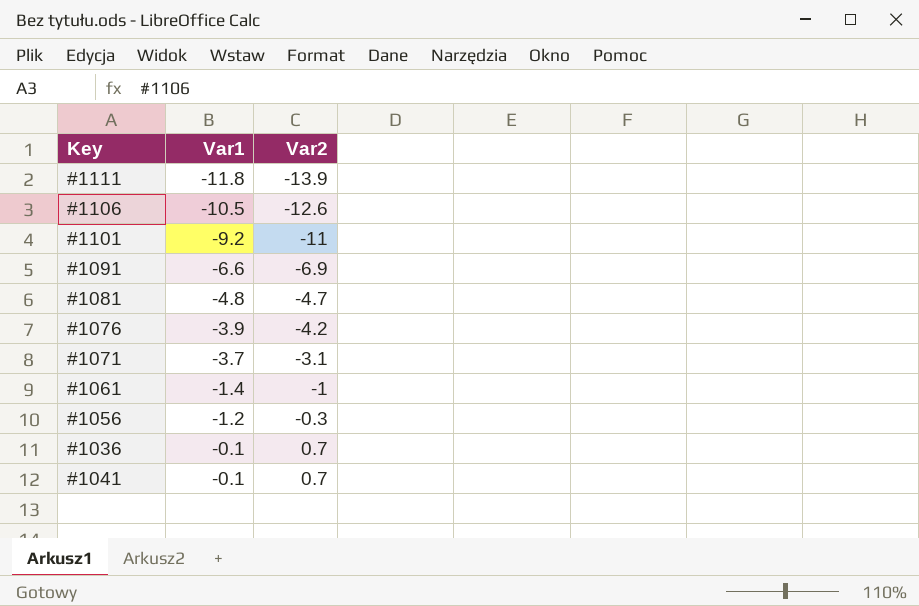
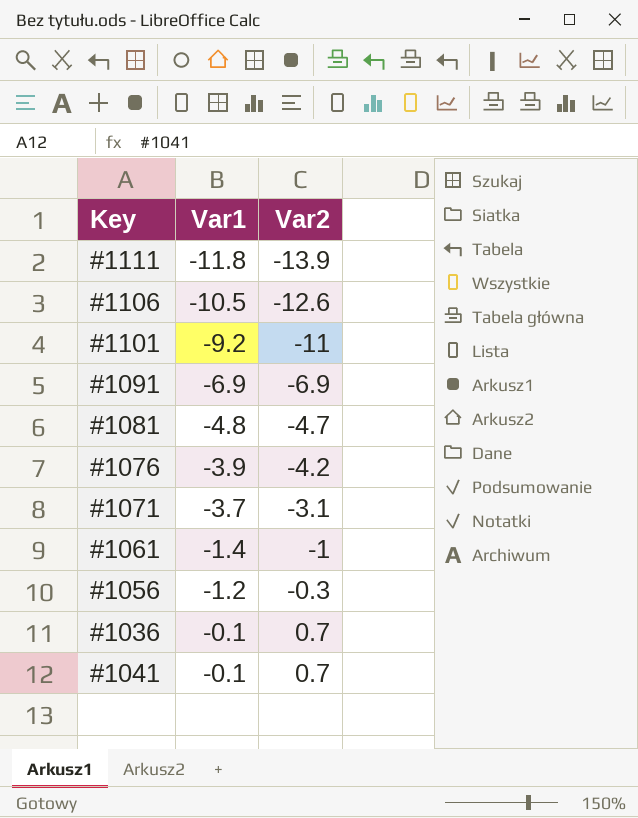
#1091 | Var1: -6.6 -> -6.9

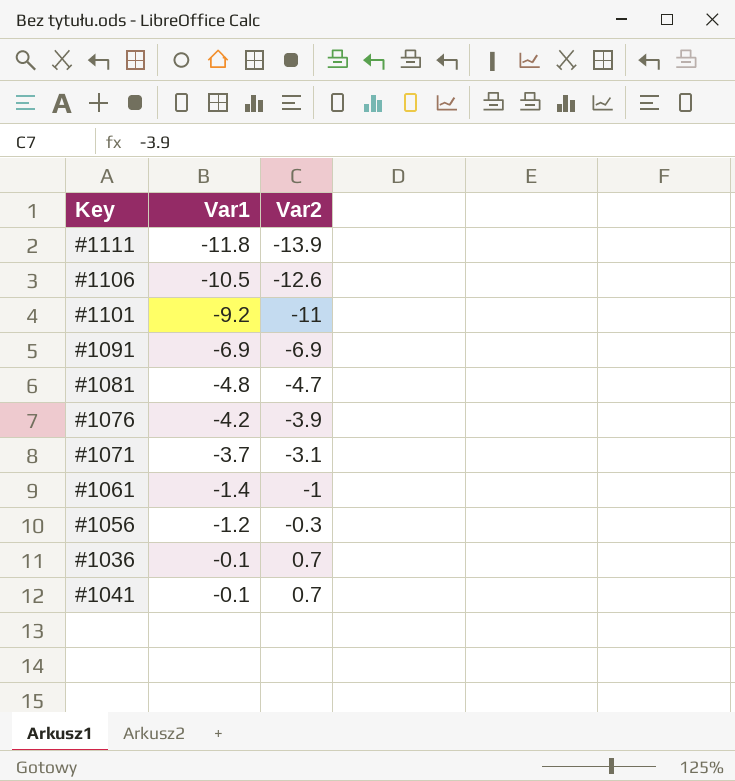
#1076 | Var1: -3.9 -> -4.2
#1076 | Var2: -4.2 -> -3.9

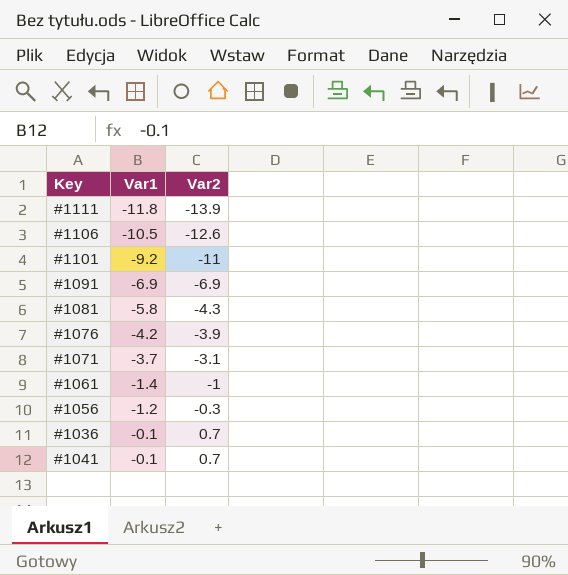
#1081 | Var1: -4.8 -> -5.8
#1081 | Var2: -4.7 -> -4.3

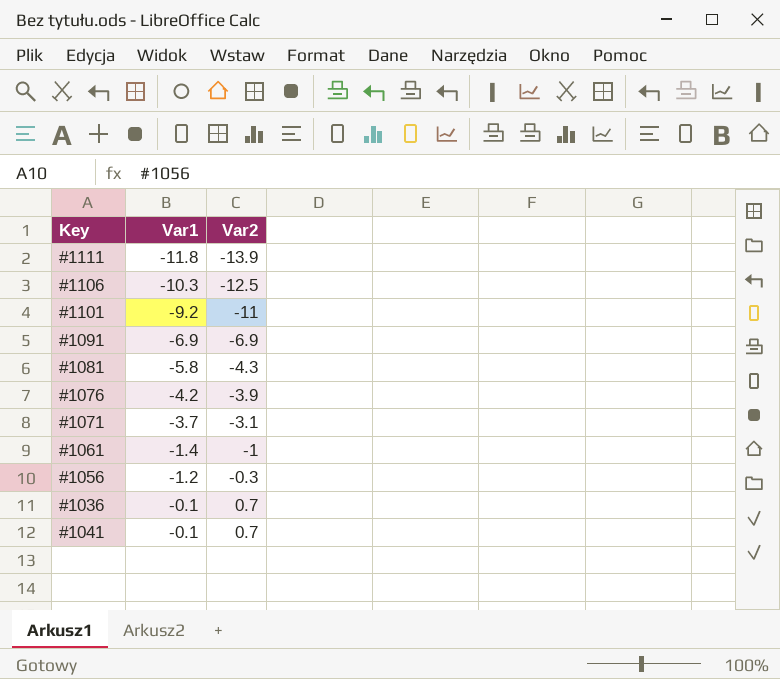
#1106 | Var1: -10.5 -> -10.3
#1106 | Var2: -12.6 -> -12.5

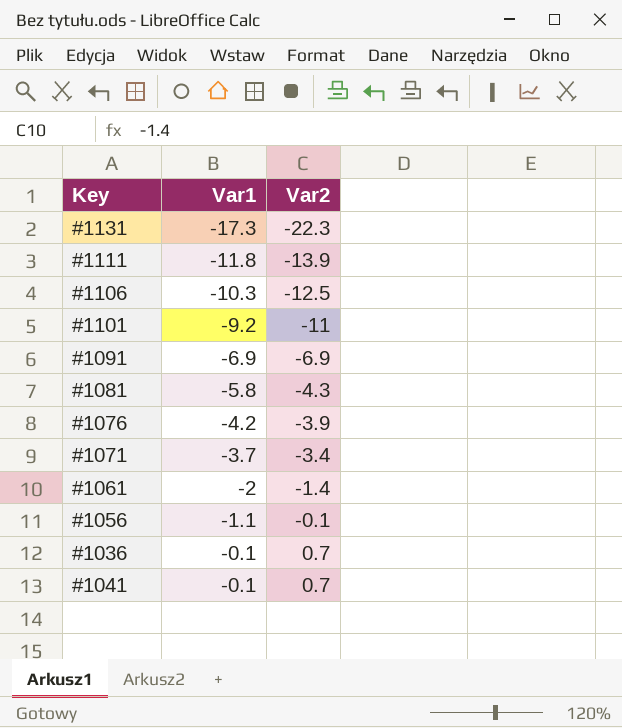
row #1131: none -> -17.3 | -22.3
#1071 | Var2: -3.1 -> -3.4
#1061 | Var1: -1.4 -> -2
#1061 | Var2: -1 -> -1.4
#1056 | Var1: -1.2 -> -1.1
#1056 | Var2: -0.3 -> -0.1

